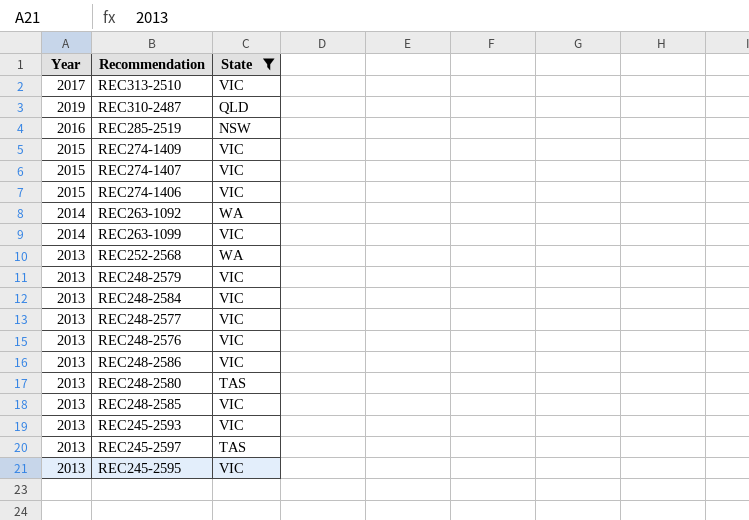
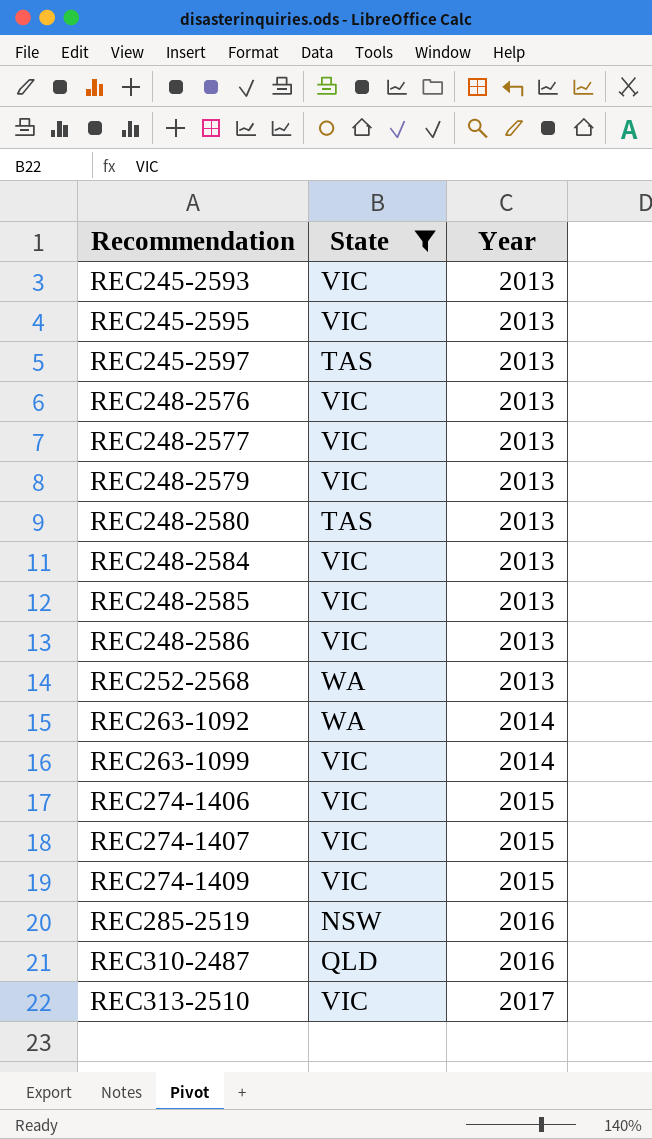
row order: none -> Recommendation ascending
column Year | position: 1 -> 3
REC310-2487 | Year: 2019 -> 2016

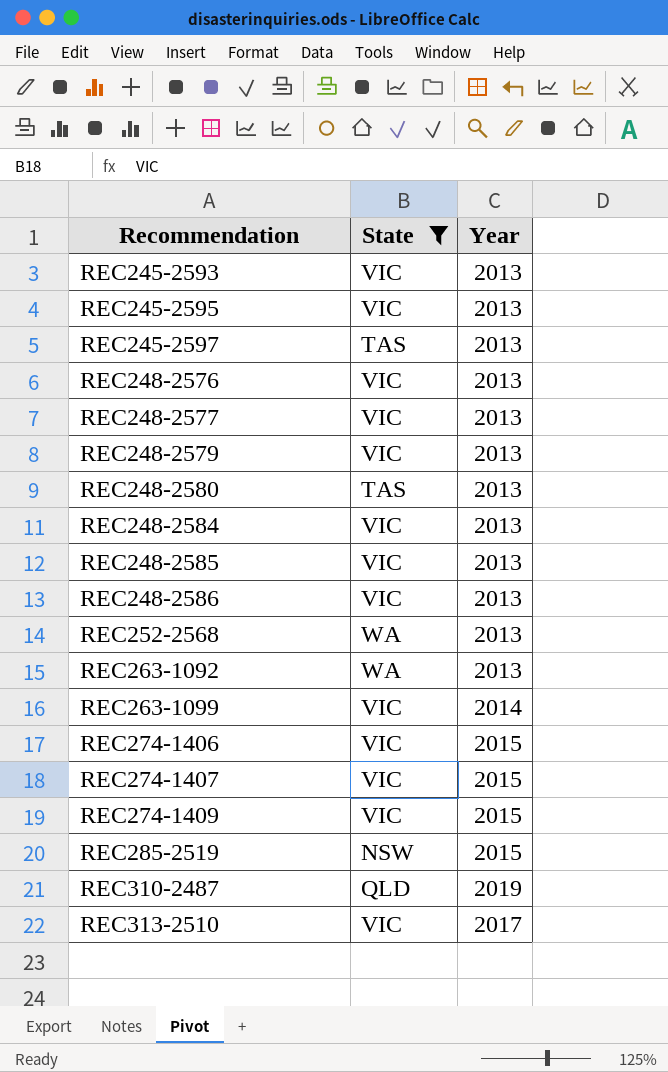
REC263-1092 | Year: 2014 -> 2013
REC285-2519 | Year: 2016 -> 2015
REC310-2487 | Year: 2016 -> 2019

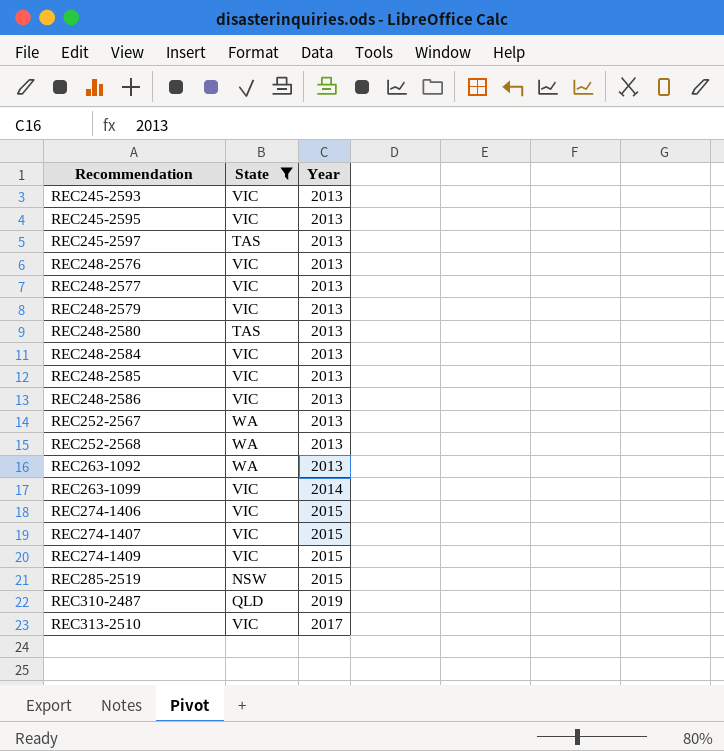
row REC252-2567: none -> WA | 2013

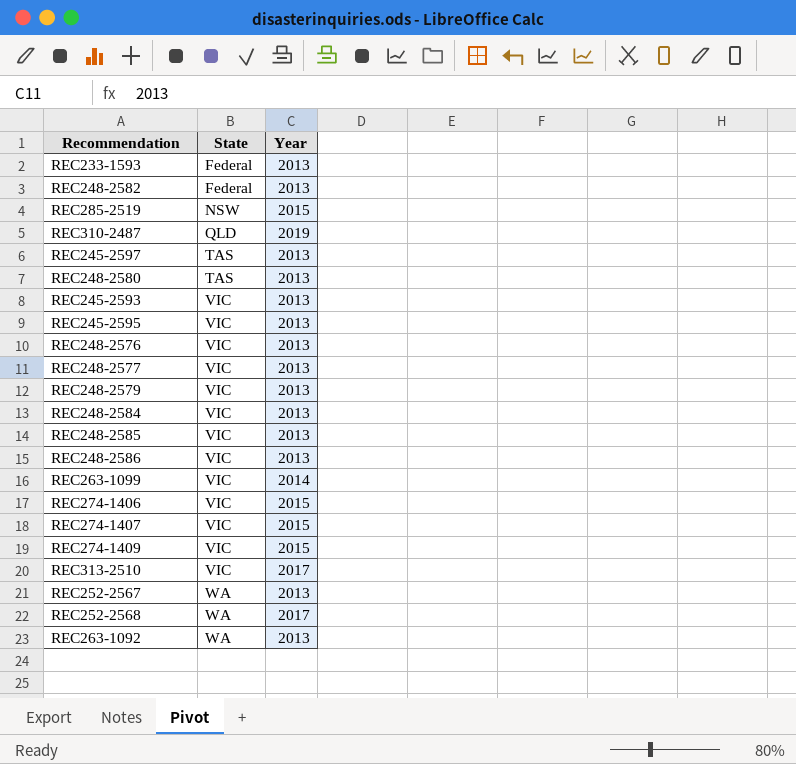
filter: State != Federal -> none
row order: Recommendation ascending -> State ascending
REC252-2568 | Year: 2013 -> 2017

